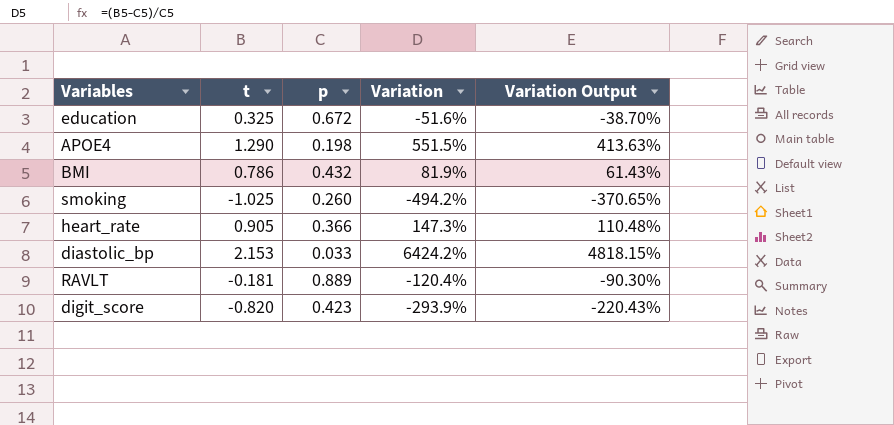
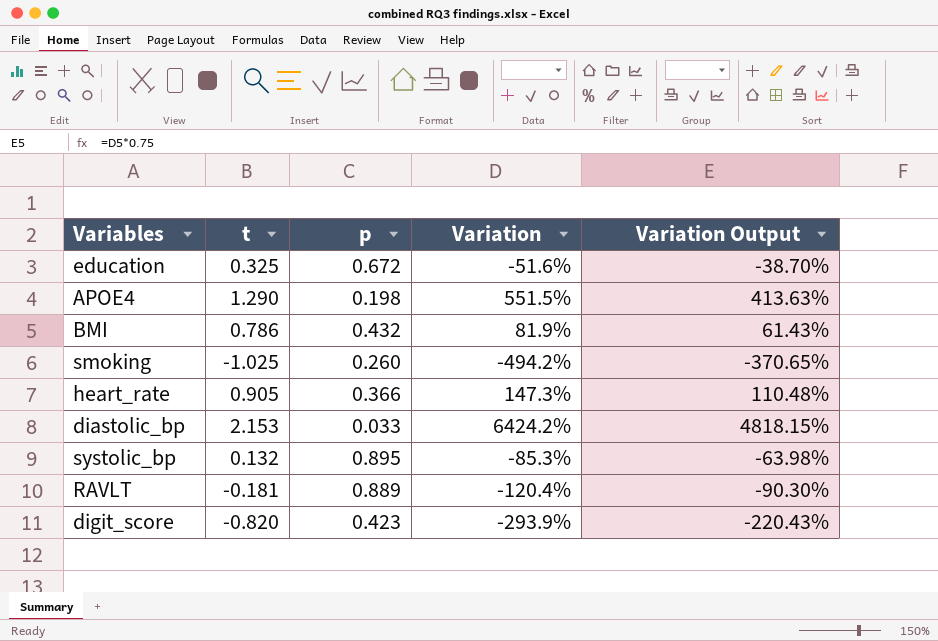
row systolic_bp: none -> 0.132 | 0.895 | -85.3% | -63.98%

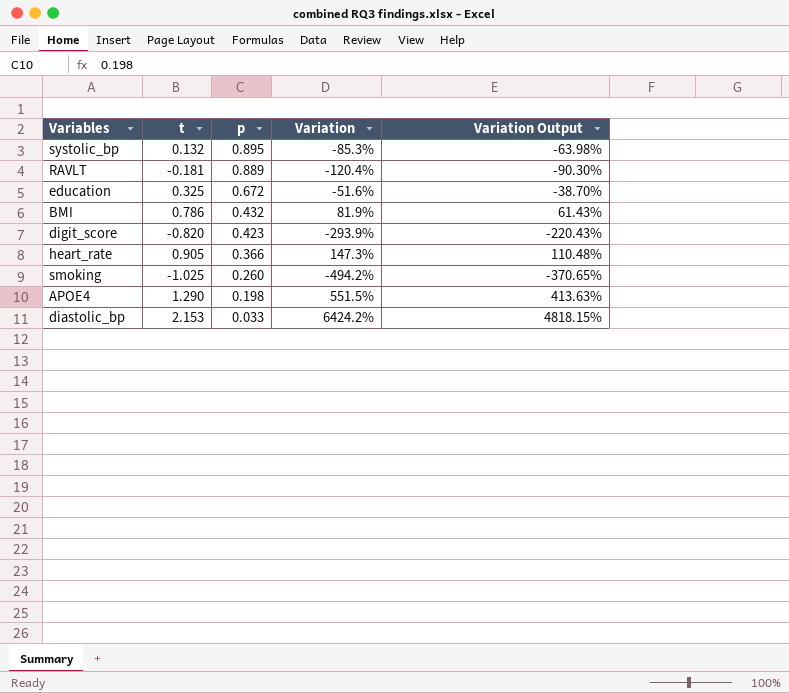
row order: none -> p descending

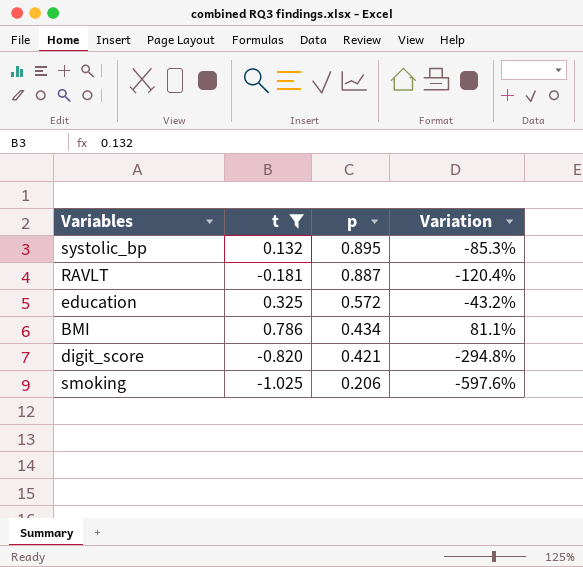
filter: none -> t <= 0.786
column Variation Output | formula: [Variation] * 0.75 -> none
RAVLT | p: 0.889 -> 0.887
education | p: 0.672 -> 0.572
education | Variation: -51.6% -> -43.2%
BMI | p: 0.432 -> 0.434
BMI | Variation: 81.9% -> 81.1%
digit_score | p: 0.423 -> 0.421
digit_score | Variation: -293.9% -> -294.8%
smoking | p: 0.260 -> 0.206
smoking | Variation: -494.2% -> -597.6%

